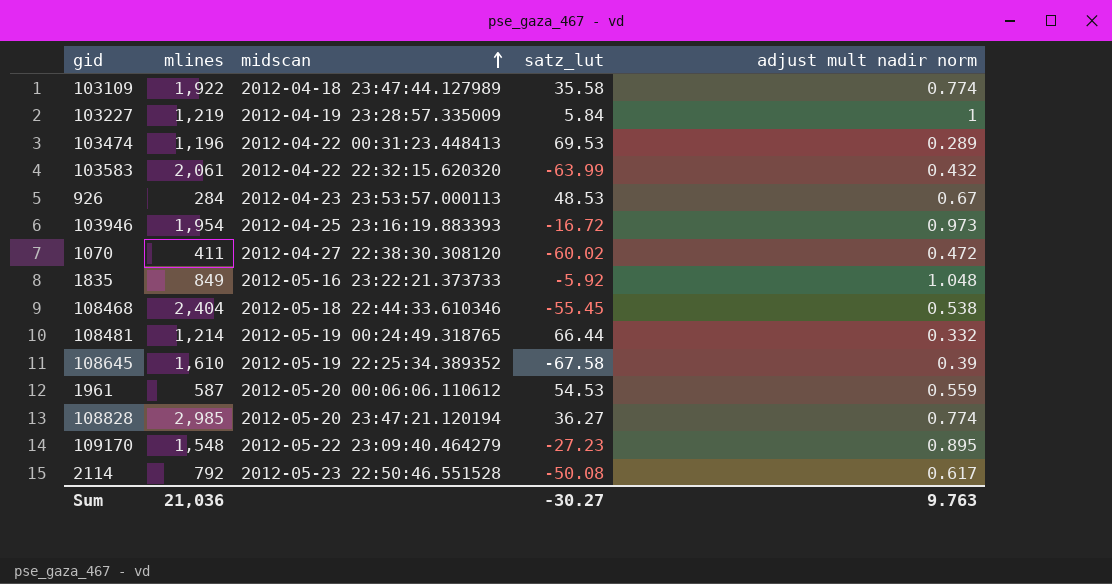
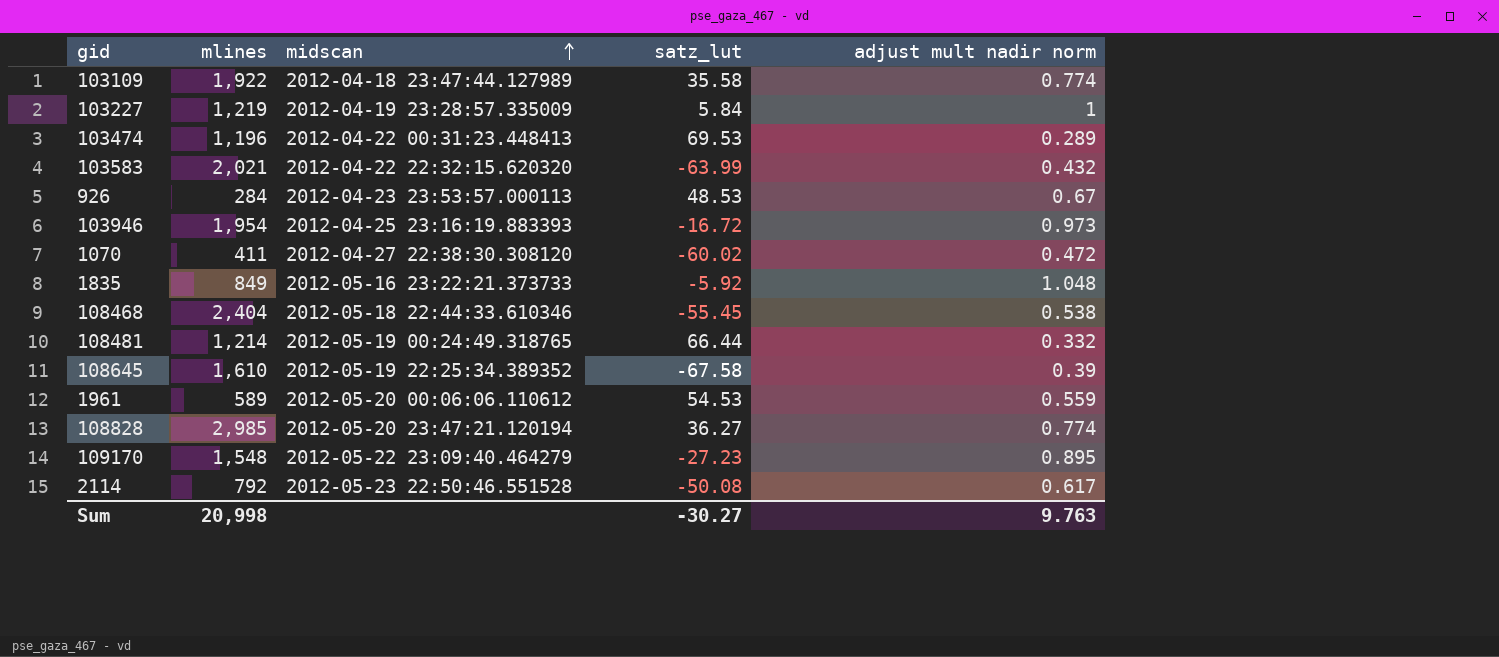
103583 | mlines: 2,061 -> 2,021
1961 | mlines: 587 -> 589
Sum | mlines: 21,036 -> 20,998

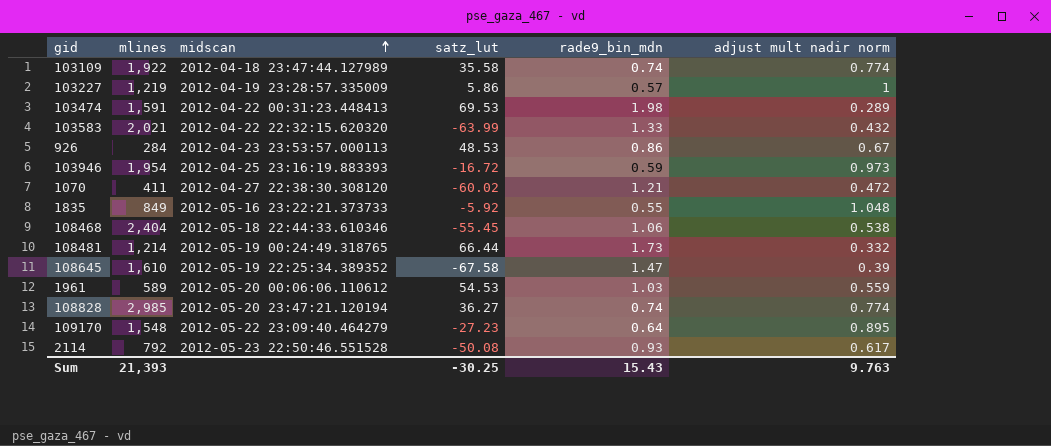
column rade9_bin_mdn | position: none -> 5
103227 | satz_lut: 5.84 -> 5.86
103474 | mlines: 1,196 -> 1,591
Sum | mlines: 20,998 -> 21,393
Sum | satz_lut: -30.27 -> -30.25

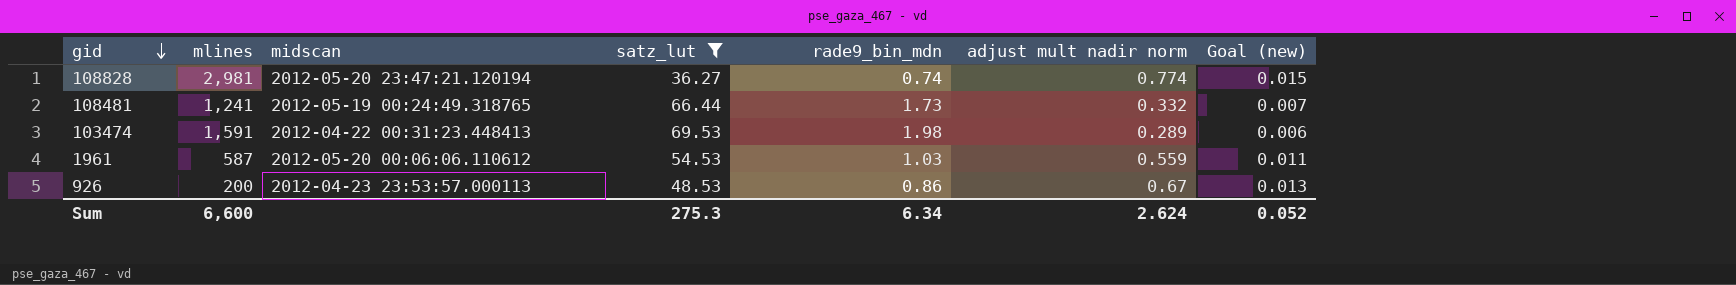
filter: none -> satz_lut >= 36.27
row order: midscan ascending -> gid descending
column Goal (new) | formula: none -> [adjust mult nadir norm] * 0.02
108828 | mlines: 2,985 -> 2,981
108481 | mlines: 1,214 -> 1,241
1961 | mlines: 589 -> 587
926 | mlines: 284 -> 200
Sum | mlines: 21,393 -> 6,600
Sum | satz_lut: -30.25 -> 275.3
Sum | rade9_bin_mdn: 15.43 -> 6.34
Sum | adjust mult nadir norm: 9.763 -> 2.624

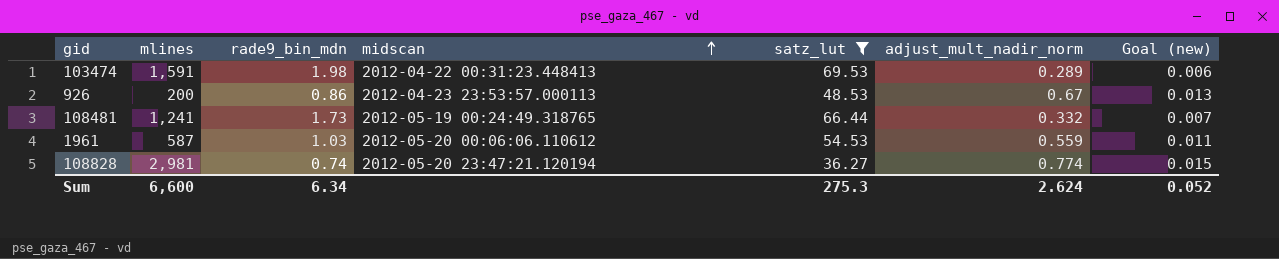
row order: gid descending -> midscan ascending
column rade9_bin_mdn | position: 5 -> 3
column name: adjust mult nadir norm -> adjust_mult_nadir_norm

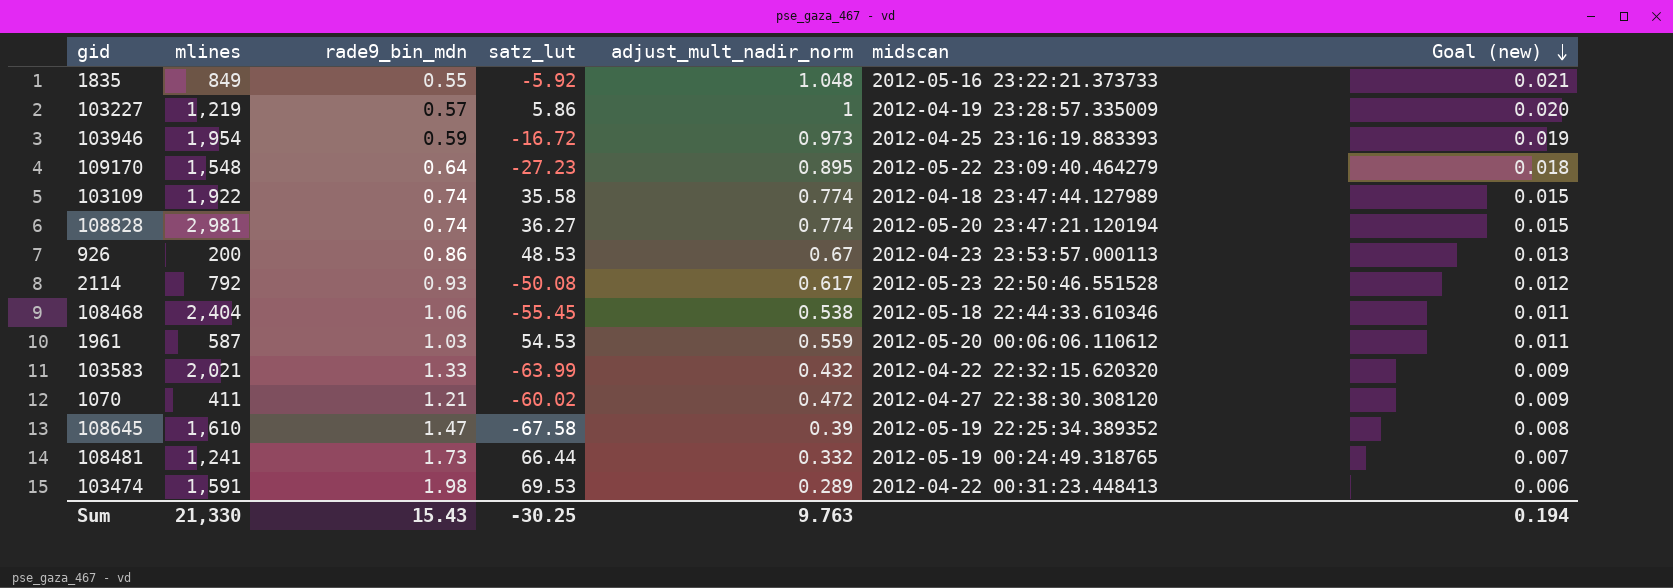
filter: satz_lut >= 36.27 -> none
row order: midscan ascending -> Goal (new) descending
column midscan | position: 4 -> 6
Sum | mlines: 6,600 -> 21,330
Sum | rade9_bin_mdn: 6.34 -> 15.43
Sum | satz_lut: 275.3 -> -30.25
Sum | adjust_mult_nadir_norm: 2.624 -> 9.763
Sum | Goal (new): 0.052 -> 0.194

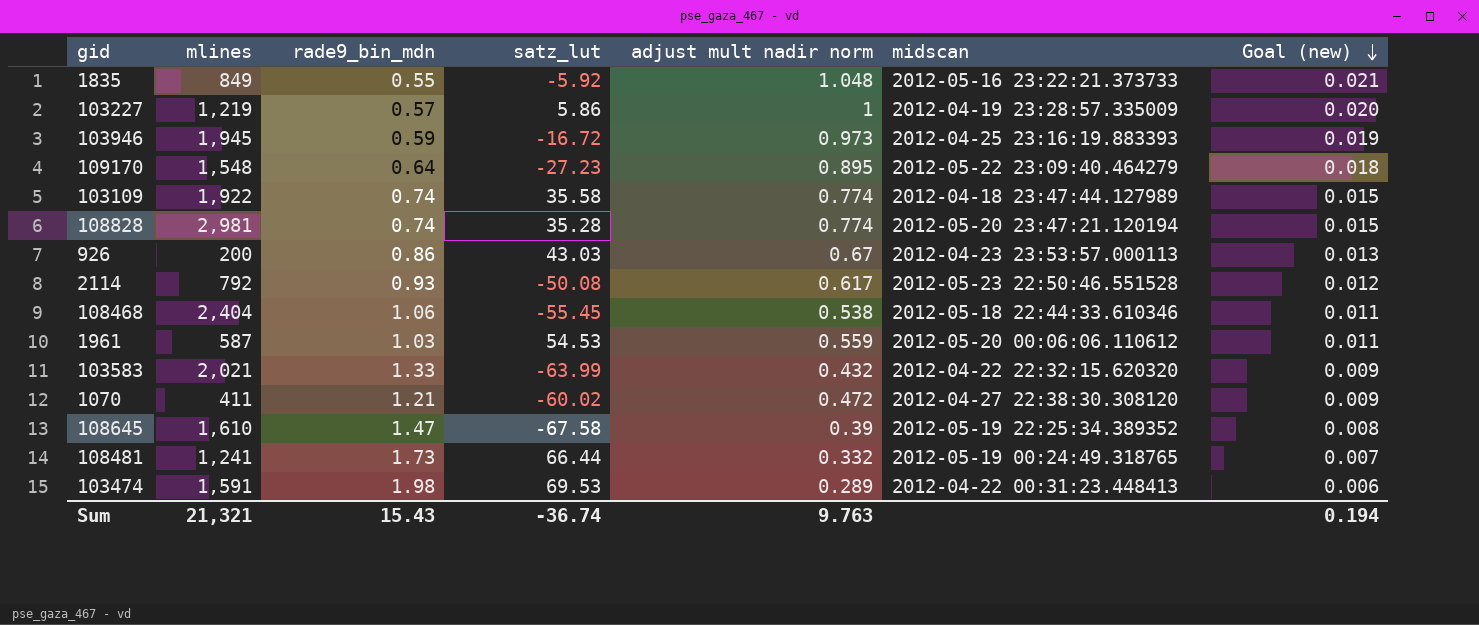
column name: adjust_mult_nadir_norm -> adjust mult nadir norm
103946 | mlines: 1,954 -> 1,945
108828 | satz_lut: 36.27 -> 35.28
926 | satz_lut: 48.53 -> 43.03
Sum | mlines: 21,330 -> 21,321
Sum | satz_lut: -30.25 -> -36.74

